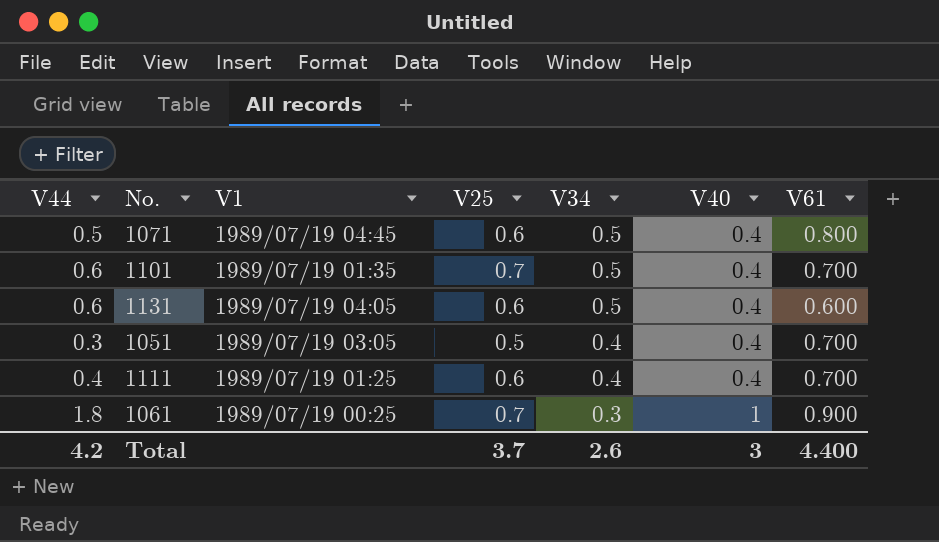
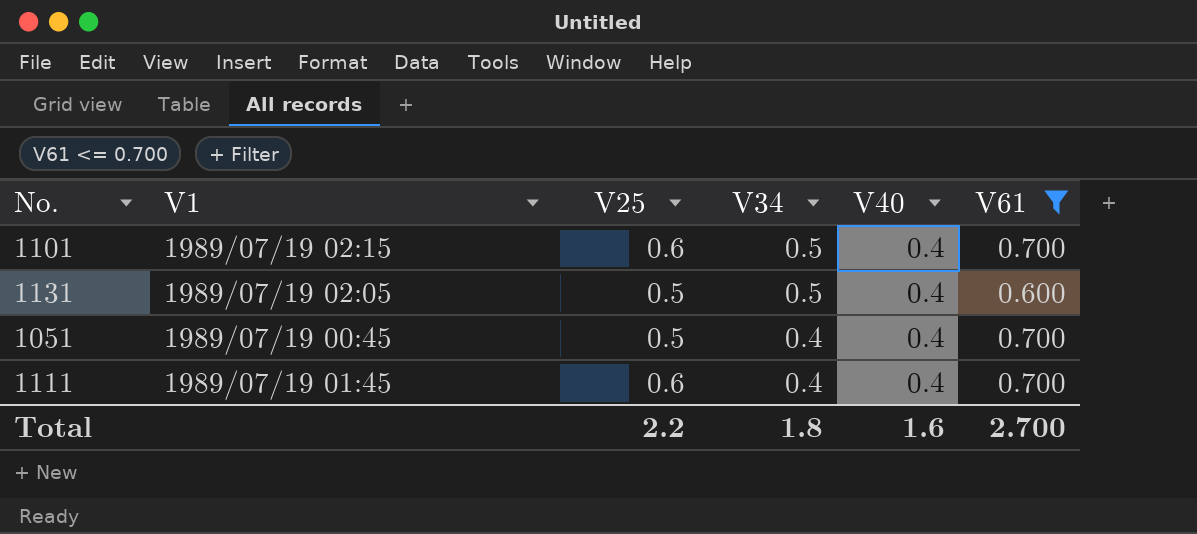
filter: none -> V61 <= 0.700
column V44 | position: 1 -> none
1101 | V1: 1989/07/19 01:35 -> 1989/07/19 02:15
1101 | V25: 0.7 -> 0.6
1131 | V1: 1989/07/19 04:05 -> 1989/07/19 02:05
1131 | V25: 0.6 -> 0.5
1051 | V1: 1989/07/19 03:05 -> 1989/07/19 00:45
1111 | V1: 1989/07/19 01:25 -> 1989/07/19 01:45
Total | V25: 3.7 -> 2.2
Total | V34: 2.6 -> 1.8
Total | V40: 3 -> 1.6
Total | V61: 4.400 -> 2.700

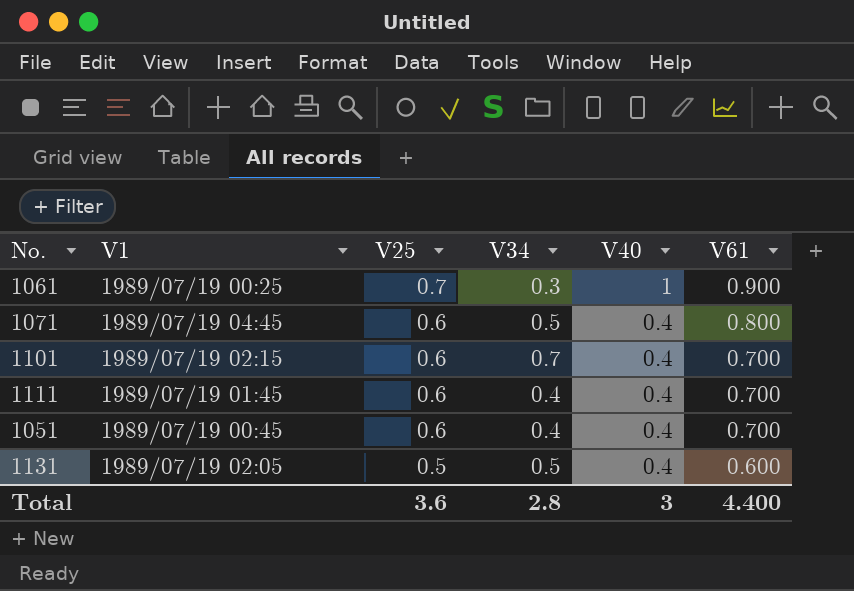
filter: V61 <= 0.700 -> none
row order: V34 descending -> V25 descending
1101 | V34: 0.5 -> 0.7
1051 | V25: 0.5 -> 0.6
Total | V25: 2.2 -> 3.6
Total | V34: 1.8 -> 2.8
Total | V40: 1.6 -> 3
Total | V61: 2.700 -> 4.400

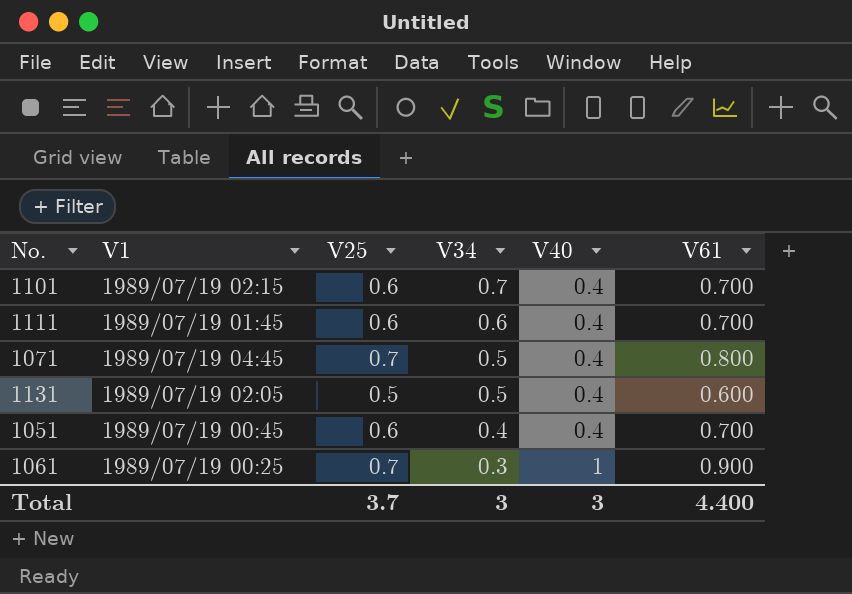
row order: V25 descending -> V34 descending
1111 | V34: 0.4 -> 0.6
1071 | V25: 0.6 -> 0.7
Total | V25: 3.6 -> 3.7
Total | V34: 2.8 -> 3

